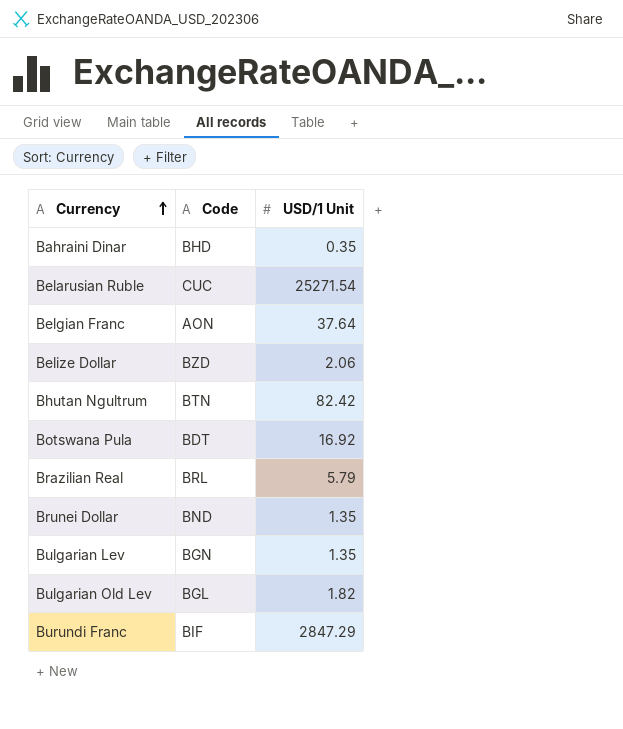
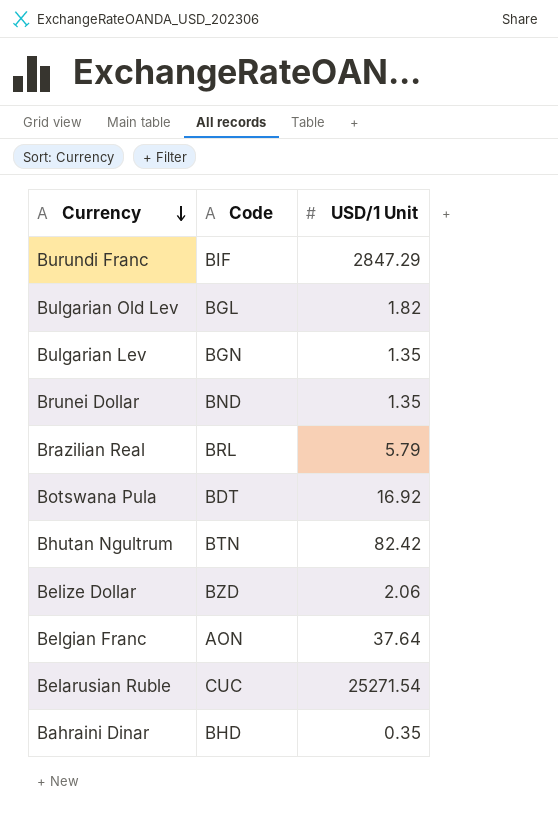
row order: Currency ascending -> Currency descending

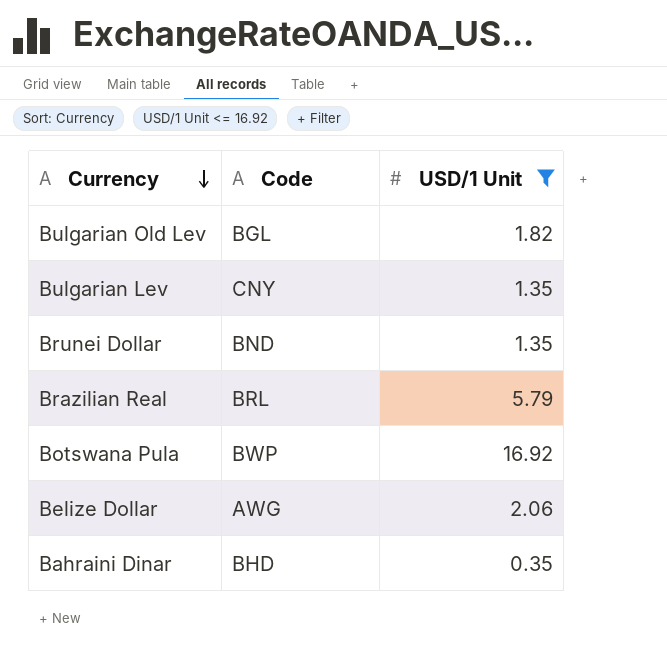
filter: none -> USD/1 Unit <= 16.92
Bulgarian Lev | Code: BGN -> CNY
Botswana Pula | Code: BDT -> BWP
Belize Dollar | Code: BZD -> AWG

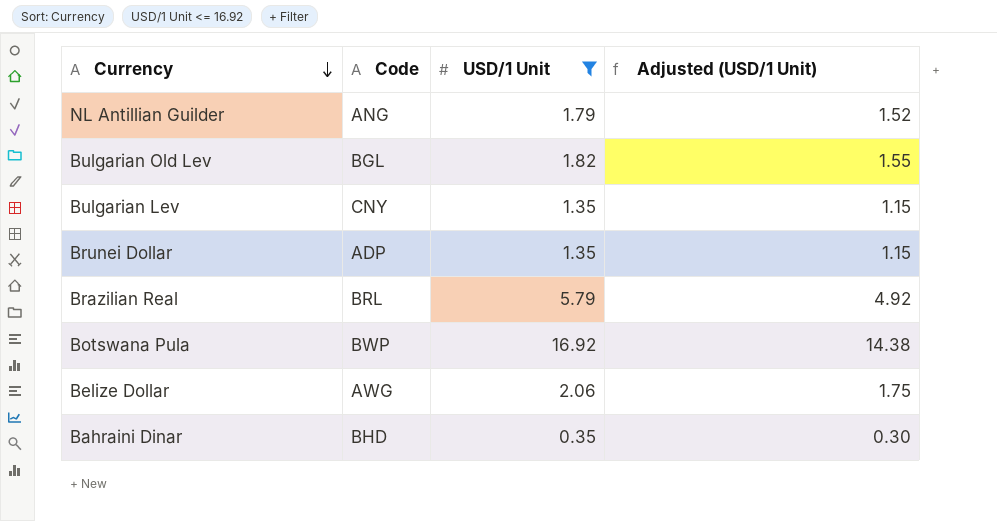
column Adjusted (USD/1 Unit) | formula: none -> [USD/1 Unit] * 0.85
row NL Antillian Guilder: none -> ANG | 1.79 | 1.52
Brunei Dollar | Code: BND -> ADP

